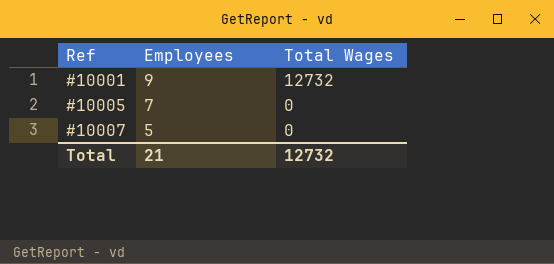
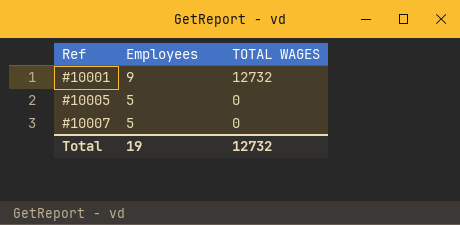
column name: Total Wages -> TOTAL WAGES
#10005 | Employees: 7 -> 5
Total | Employees: 21 -> 19

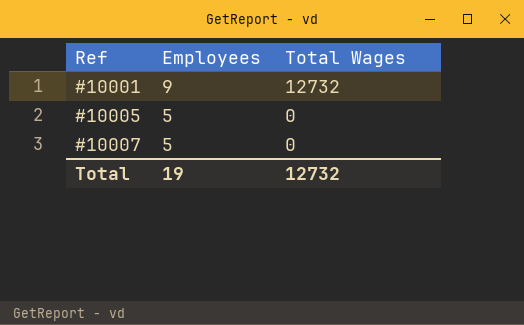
column name: TOTAL WAGES -> Total Wages

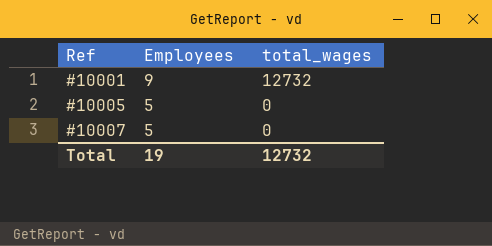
column name: Total Wages -> total_wages

